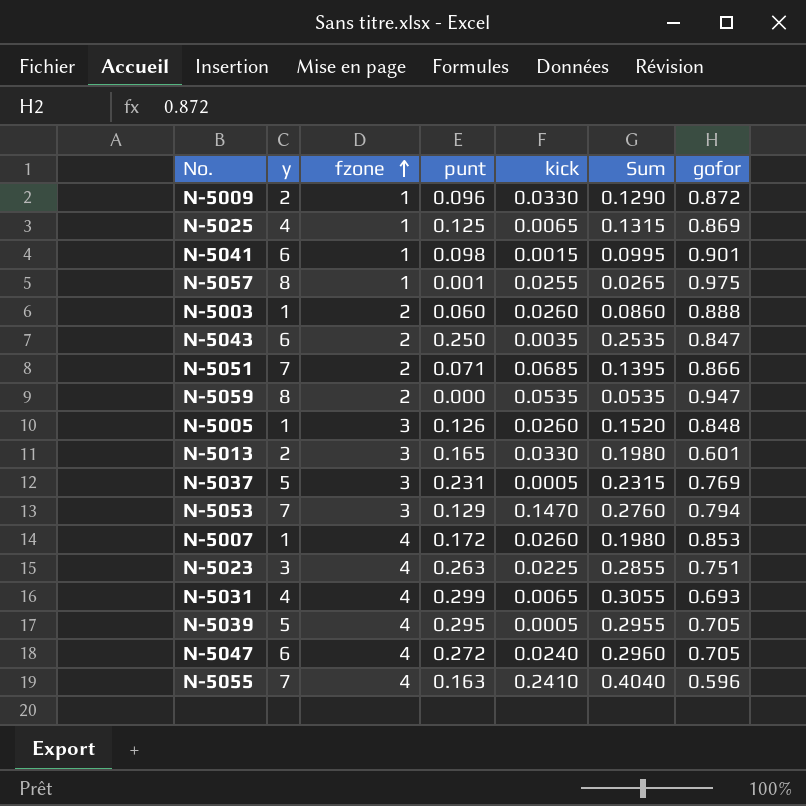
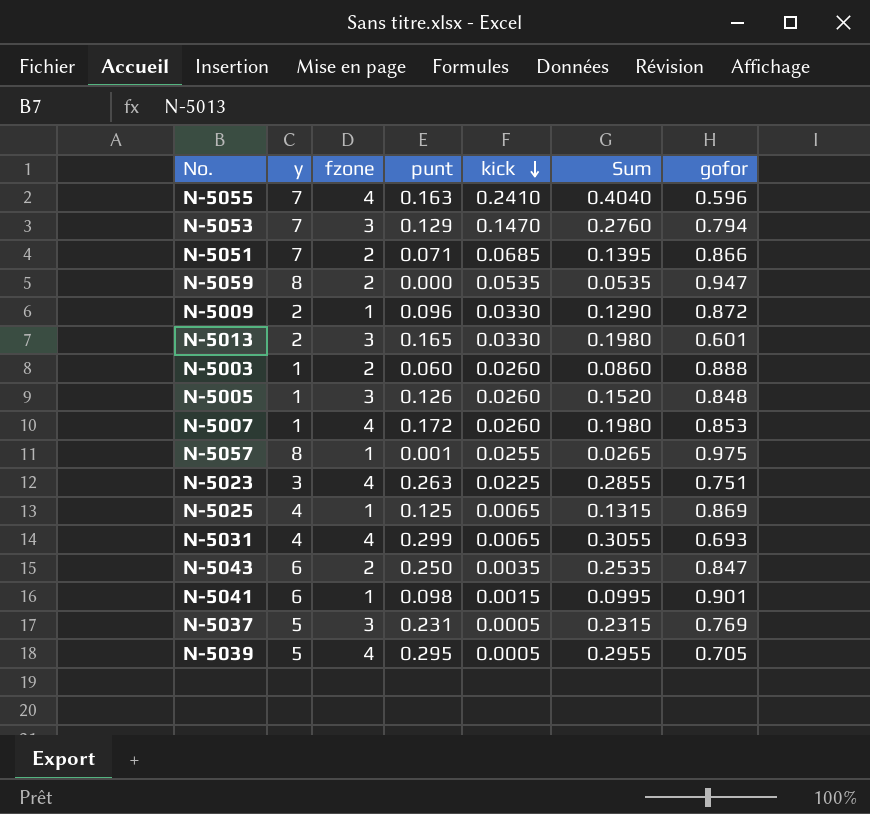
row order: fzone ascending -> kick descending
row N-5047: 6 | 4 | 0.272 | 0.0240 | 0.2960 | 0.705 -> none

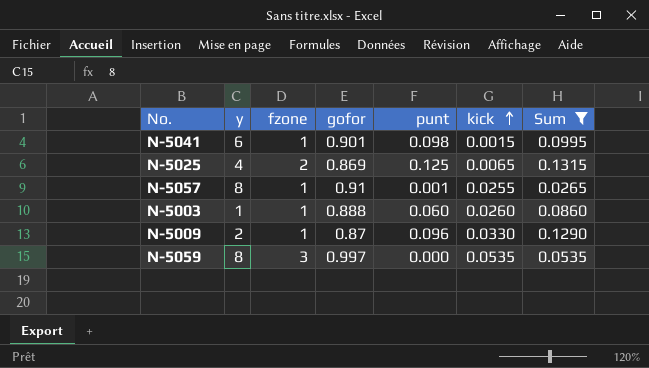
filter: none -> Sum <= 0.1315
row order: kick descending -> kick ascending
column gofor | position: 7 -> 4
N-5025 | fzone: 1 -> 2
N-5057 | gofor: 0.975 -> 0.91
N-5003 | fzone: 2 -> 1
N-5009 | gofor: 0.872 -> 0.87
N-5059 | fzone: 2 -> 3
N-5059 | gofor: 0.947 -> 0.997

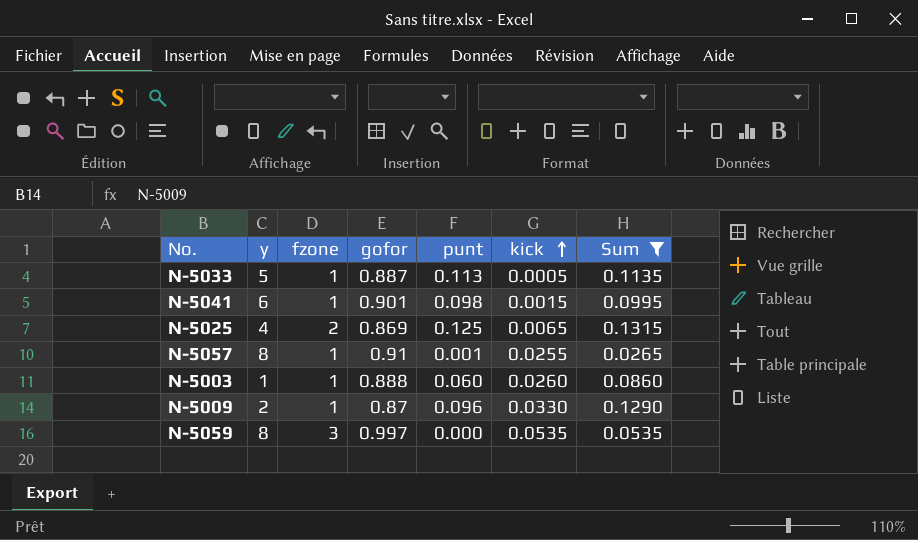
row N-5033: none -> 5 | 1 | 0.887 | 0.113 | 0.0005 | 0.1135

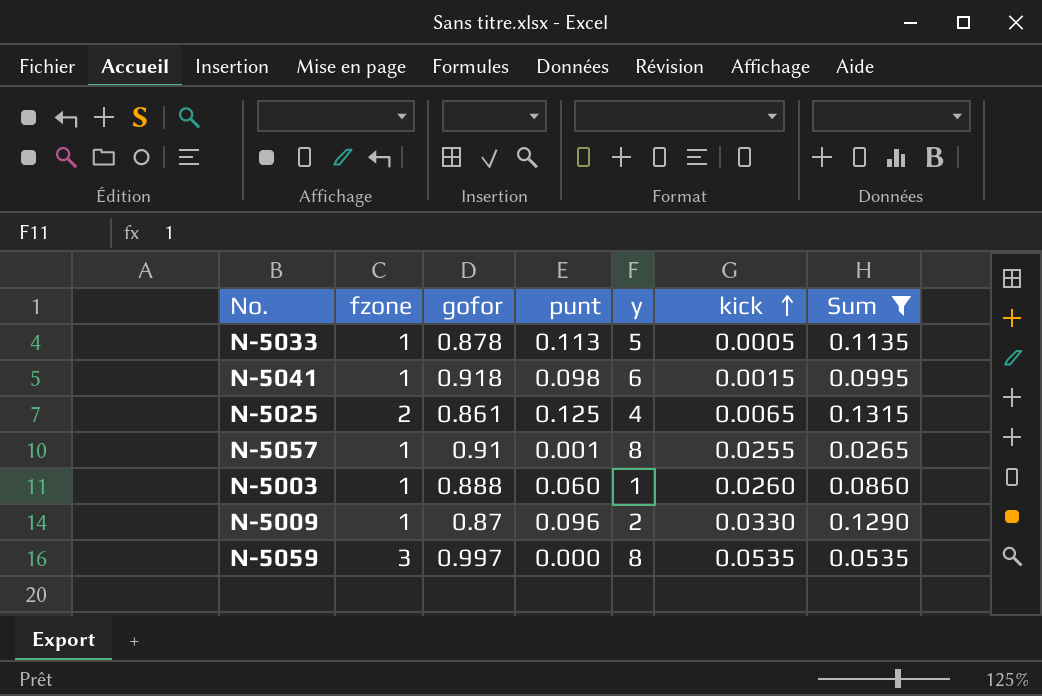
column y | position: 2 -> 5
N-5033 | gofor: 0.887 -> 0.878
N-5041 | gofor: 0.901 -> 0.918
N-5025 | gofor: 0.869 -> 0.861

